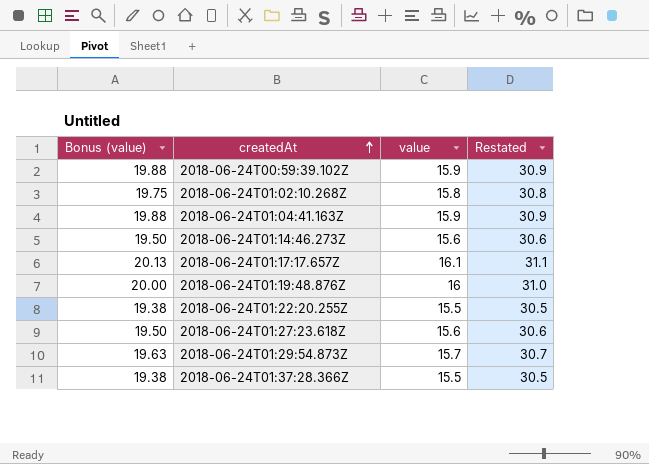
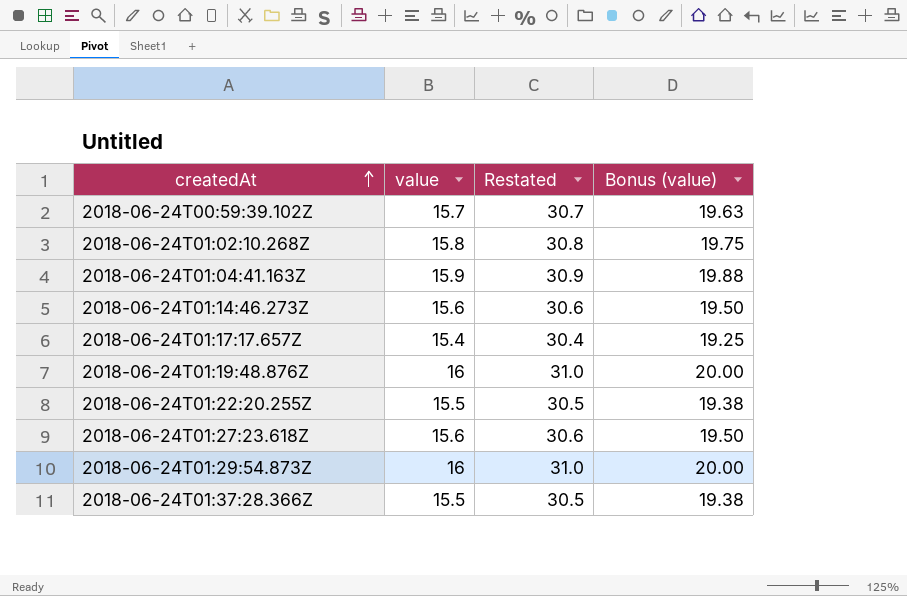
column Bonus (value) | position: 1 -> 4
2018-06-24T00:59:39.102Z | value: 15.9 -> 15.7
2018-06-24T00:59:39.102Z | Restated: 30.9 -> 30.7
2018-06-24T00:59:39.102Z | Bonus (value): 19.88 -> 19.63
2018-06-24T01:17:17.657Z | value: 16.1 -> 15.4
2018-06-24T01:17:17.657Z | Restated: 31.1 -> 30.4
2018-06-24T01:17:17.657Z | Bonus (value): 20.13 -> 19.25
2018-06-24T01:29:54.873Z | value: 15.7 -> 16
2018-06-24T01:29:54.873Z | Restated: 30.7 -> 31.0
2018-06-24T01:29:54.873Z | Bonus (value): 19.63 -> 20.00

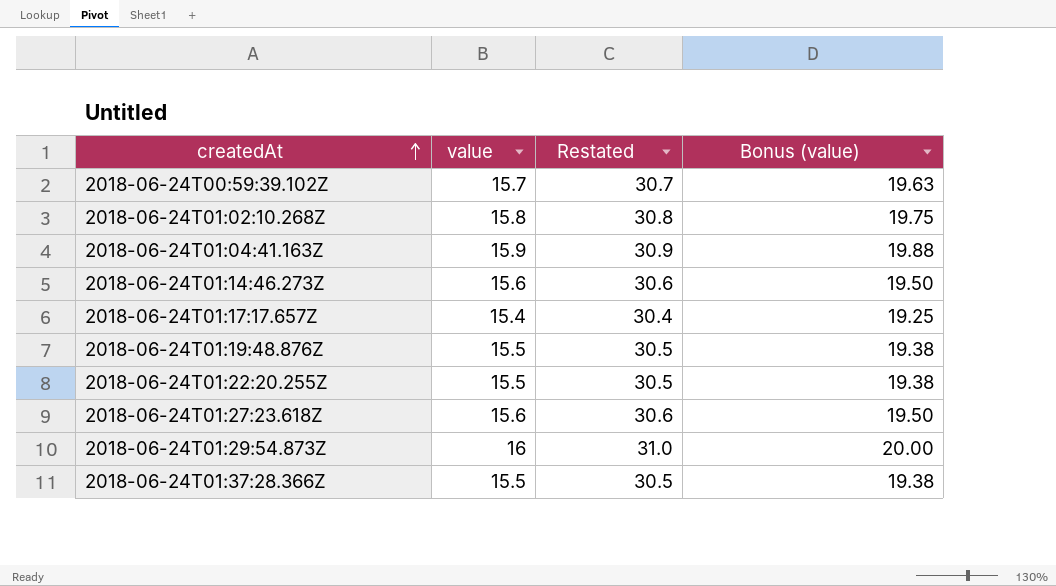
2018-06-24T01:19:48.876Z | value: 16 -> 15.5
2018-06-24T01:19:48.876Z | Restated: 31.0 -> 30.5
2018-06-24T01:19:48.876Z | Bonus (value): 20.00 -> 19.38

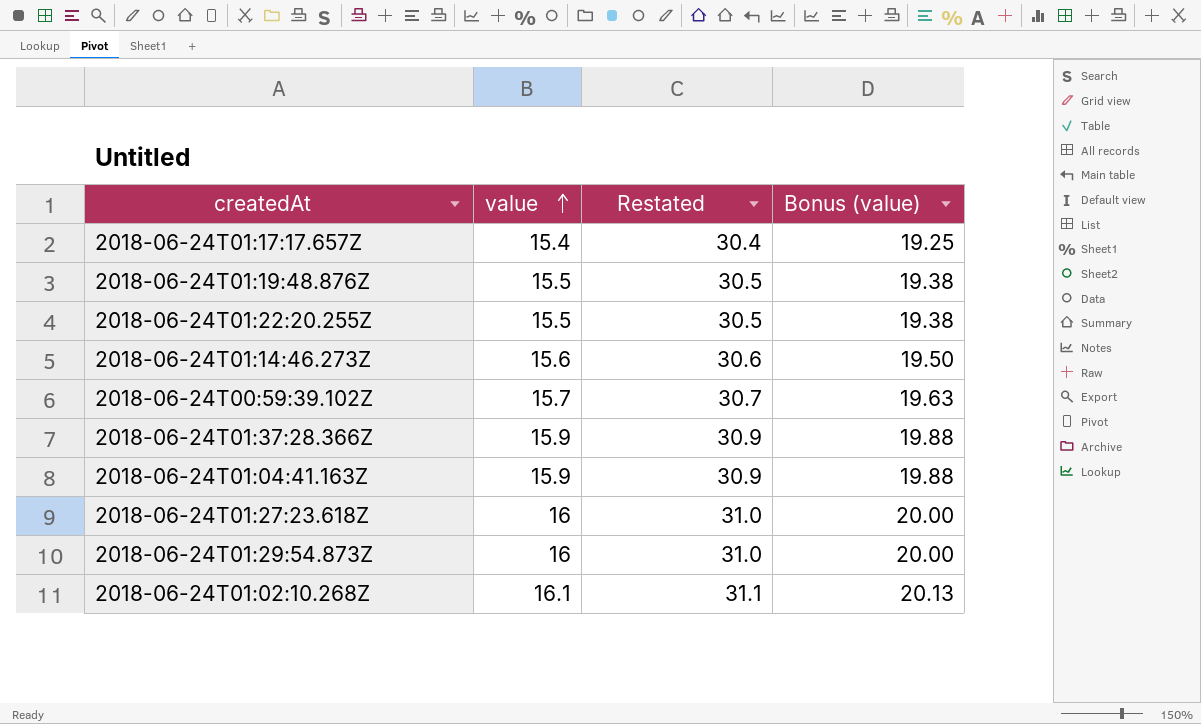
row order: createdAt ascending -> value ascending
2018-06-24T01:37:28.366Z | value: 15.5 -> 15.9
2018-06-24T01:37:28.366Z | Restated: 30.5 -> 30.9
2018-06-24T01:37:28.366Z | Bonus (value): 19.38 -> 19.88
2018-06-24T01:27:23.618Z | value: 15.6 -> 16
2018-06-24T01:27:23.618Z | Restated: 30.6 -> 31.0
2018-06-24T01:27:23.618Z | Bonus (value): 19.50 -> 20.00
2018-06-24T01:02:10.268Z | value: 15.8 -> 16.1
2018-06-24T01:02:10.268Z | Restated: 30.8 -> 31.1
2018-06-24T01:02:10.268Z | Bonus (value): 19.75 -> 20.13

